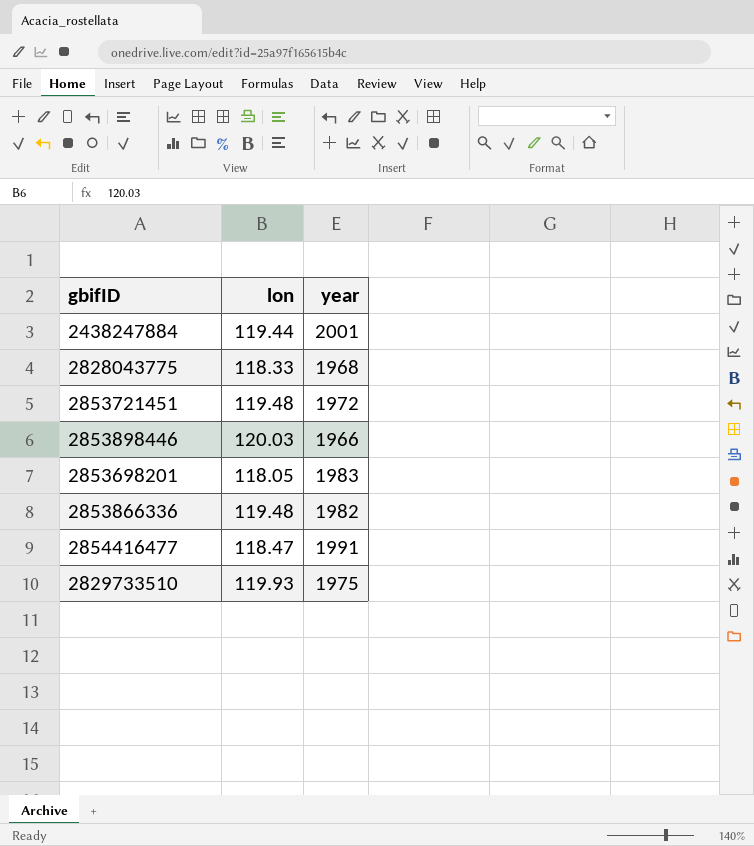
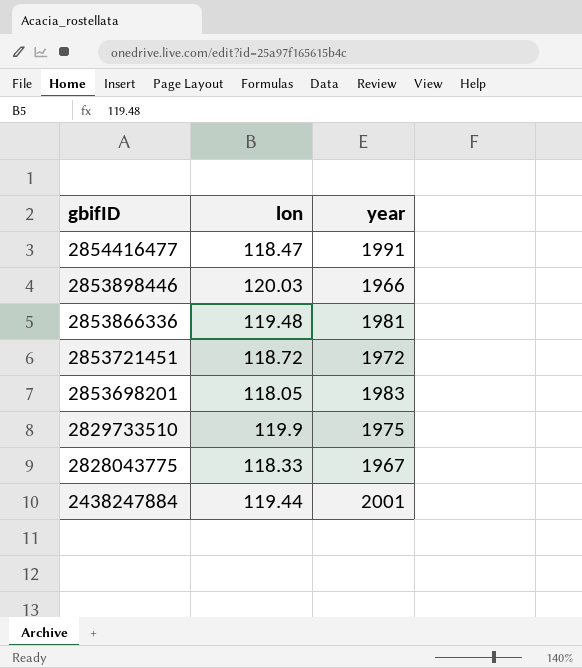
row order: none -> gbifID descending
2853866336 | year: 1982 -> 1981
2853721451 | lon: 119.48 -> 118.72
2829733510 | lon: 119.93 -> 119.9
2828043775 | year: 1968 -> 1967

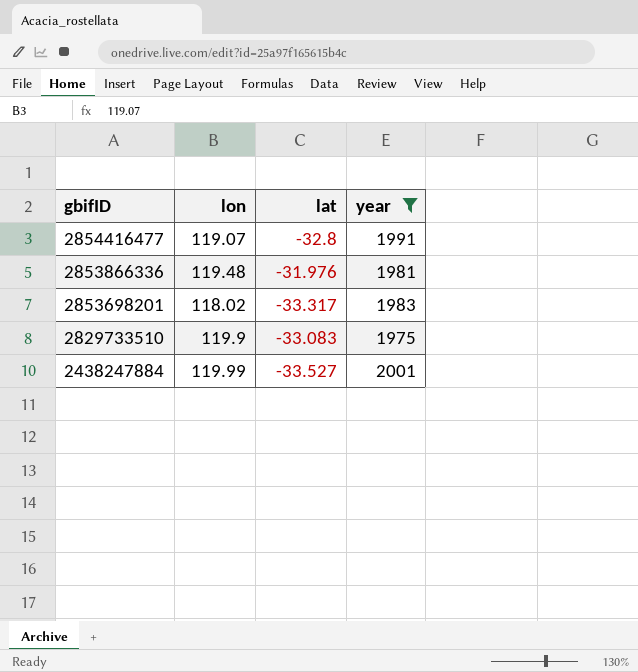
filter: none -> year >= 1975
column lat | position: none -> 3
2854416477 | lon: 118.47 -> 119.07
2853698201 | lon: 118.05 -> 118.02
2438247884 | lon: 119.44 -> 119.99

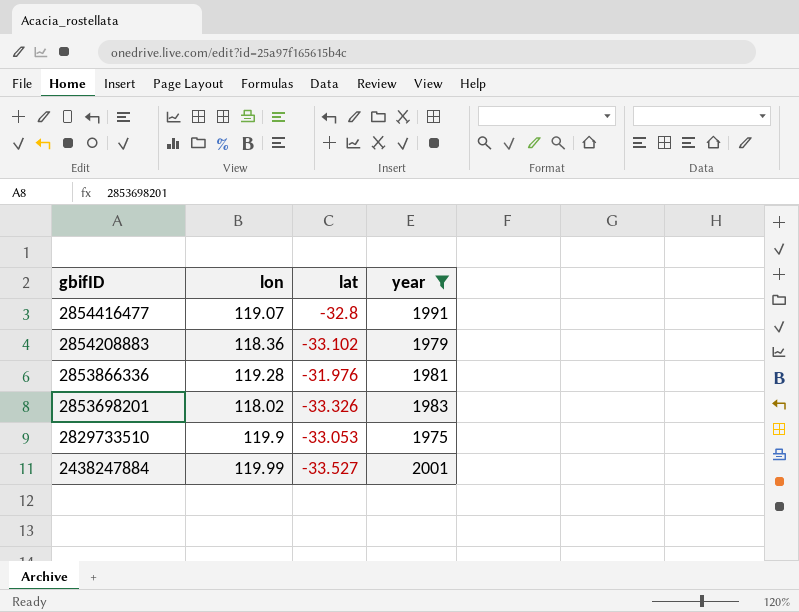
row 2854208883: none -> 118.36 | -33.102 | 1979
2853866336 | lon: 119.48 -> 119.28
2853698201 | lat: -33.317 -> -33.326
2829733510 | lat: -33.083 -> -33.053

